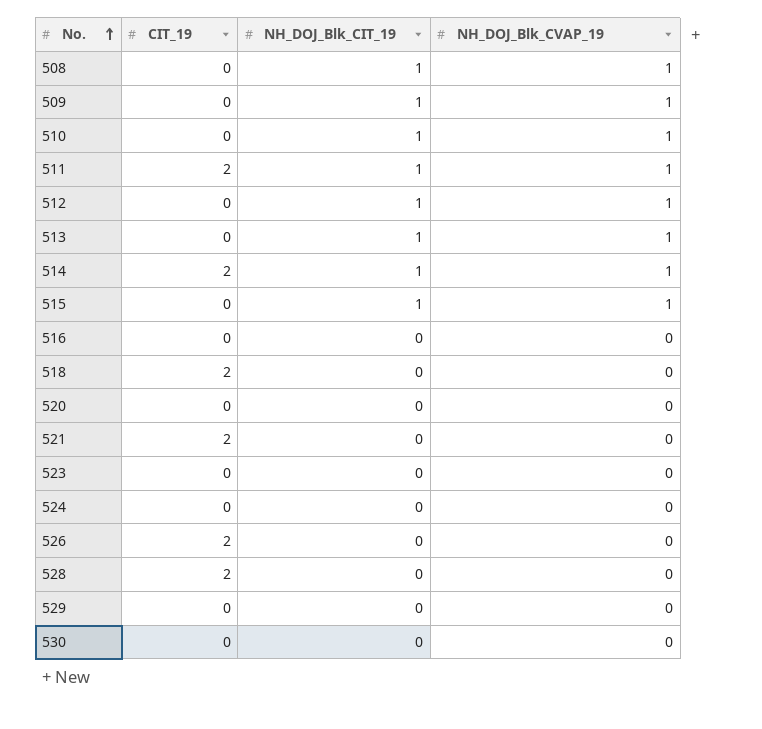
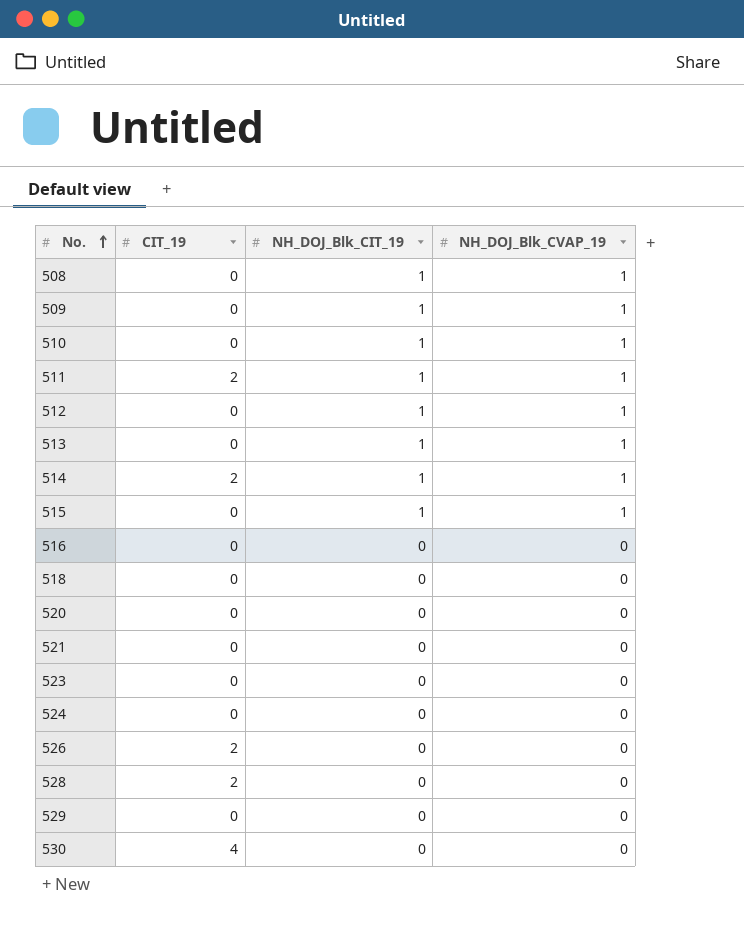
518 | CIT_19: 2 -> 0
521 | CIT_19: 2 -> 0
530 | CIT_19: 0 -> 4

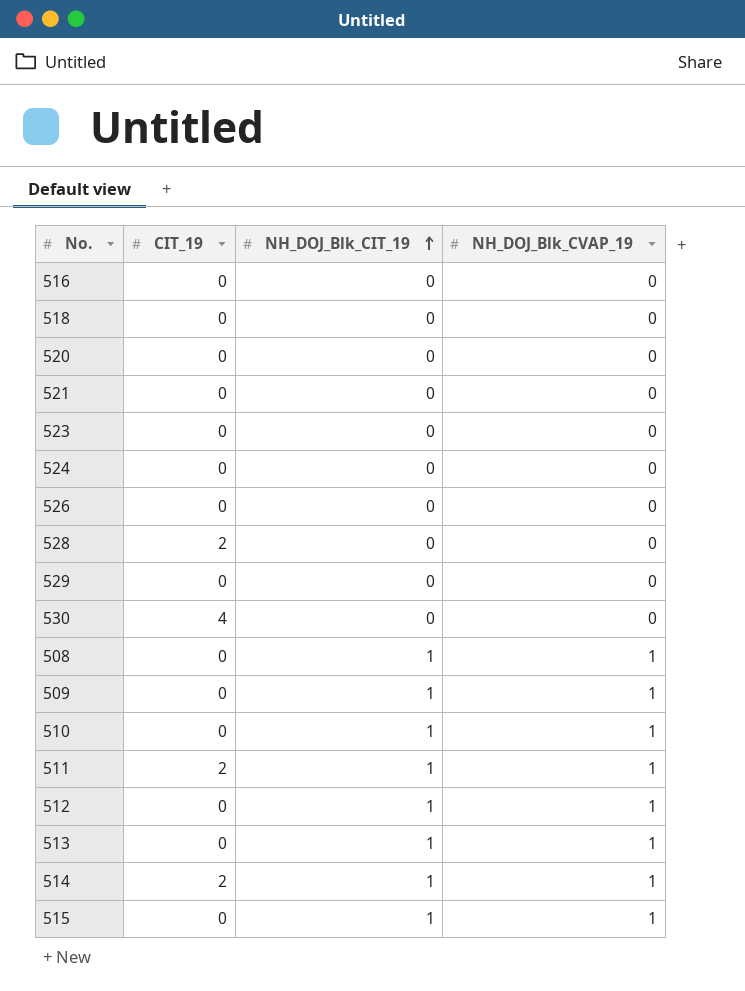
row order: No. ascending -> NH_DOJ_Blk_CIT_19 ascending
526 | CIT_19: 2 -> 0

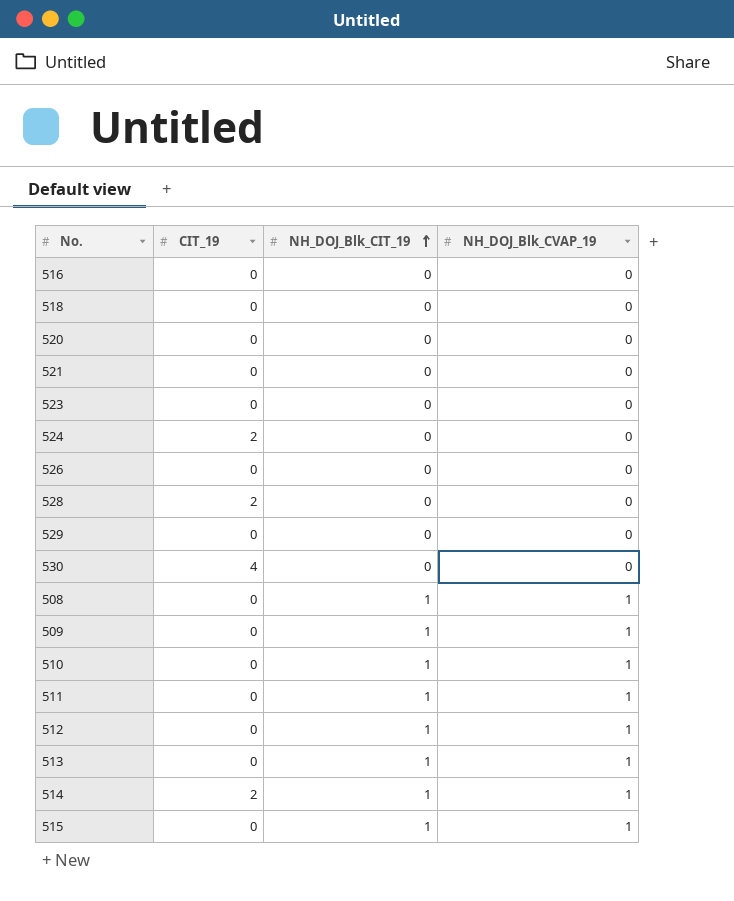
524 | CIT_19: 0 -> 2
511 | CIT_19: 2 -> 0

